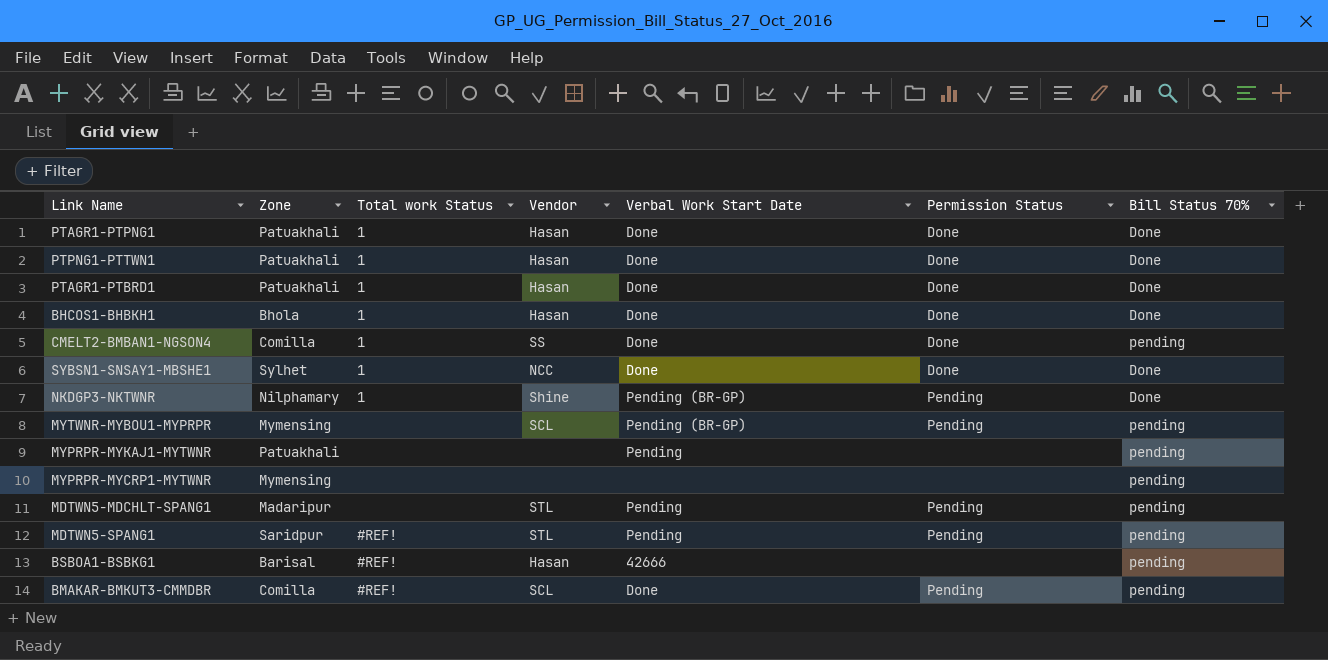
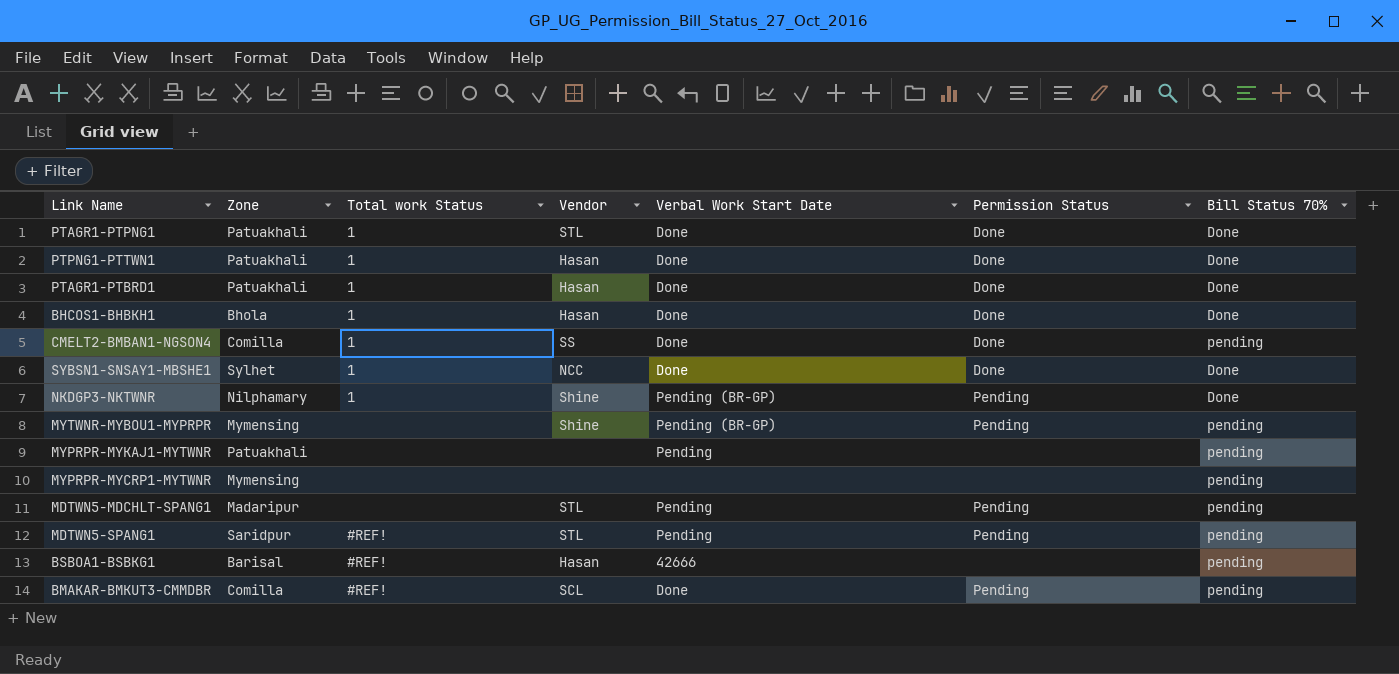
PTAGR1-PTPNG1 | Vendor: Hasan -> STL
MYTWNR-MYBOU1-MYPRPR | Vendor: SCL -> Shine

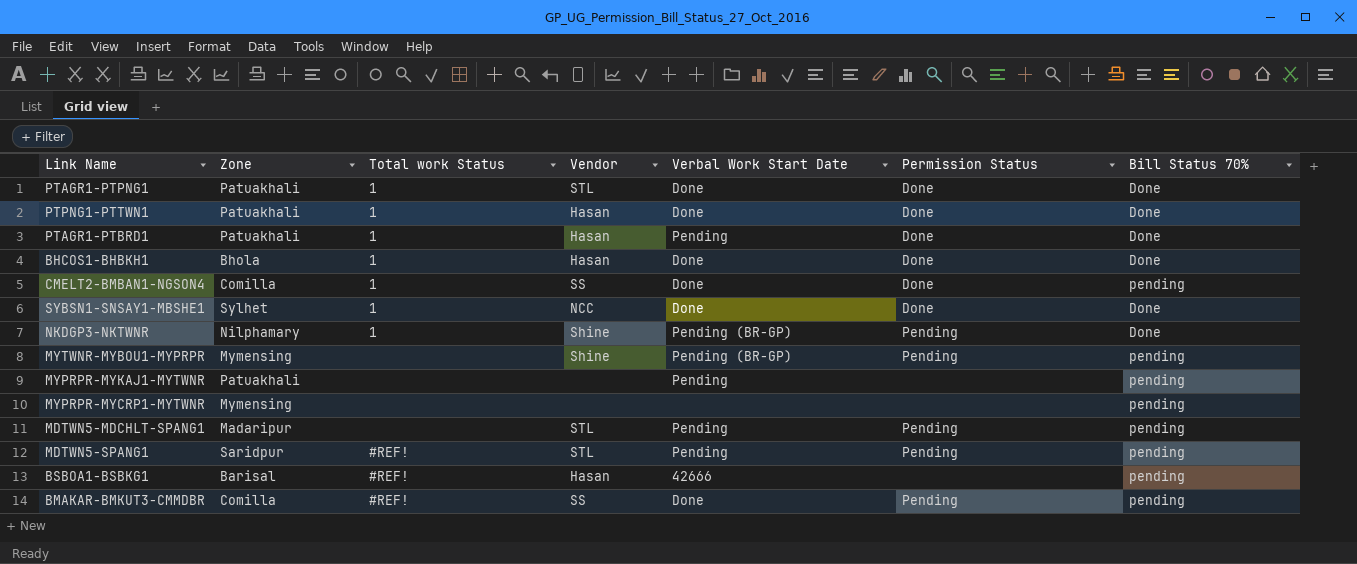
PTAGR1-PTBRD1 | Verbal Work Start Date: Done -> Pending
BMAKAR-BMKUT3-CMMDBR | Vendor: SCL -> SS

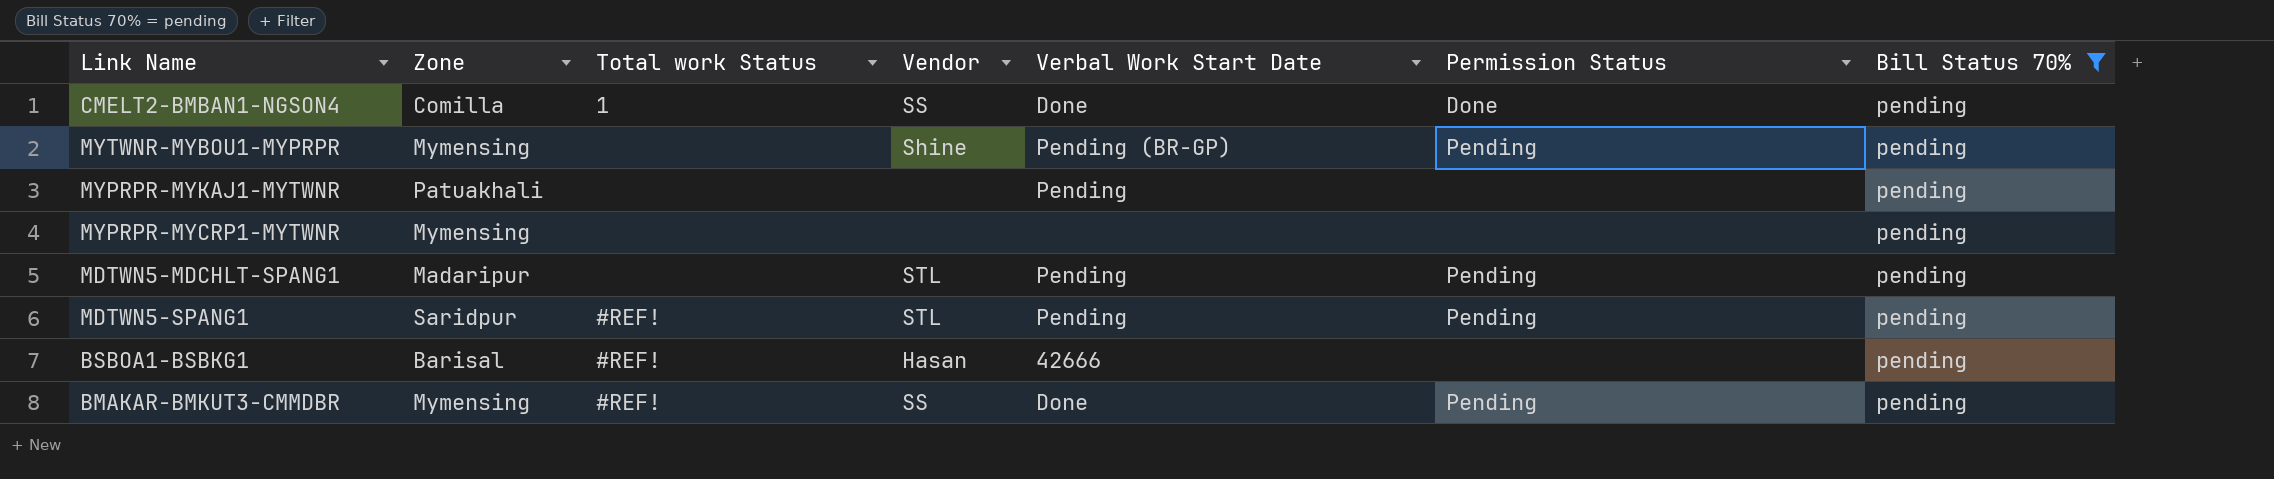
filter: none -> Bill Status 70% = pending
BMAKAR-BMKUT3-CMMDBR | Zone: Comilla -> Mymensing

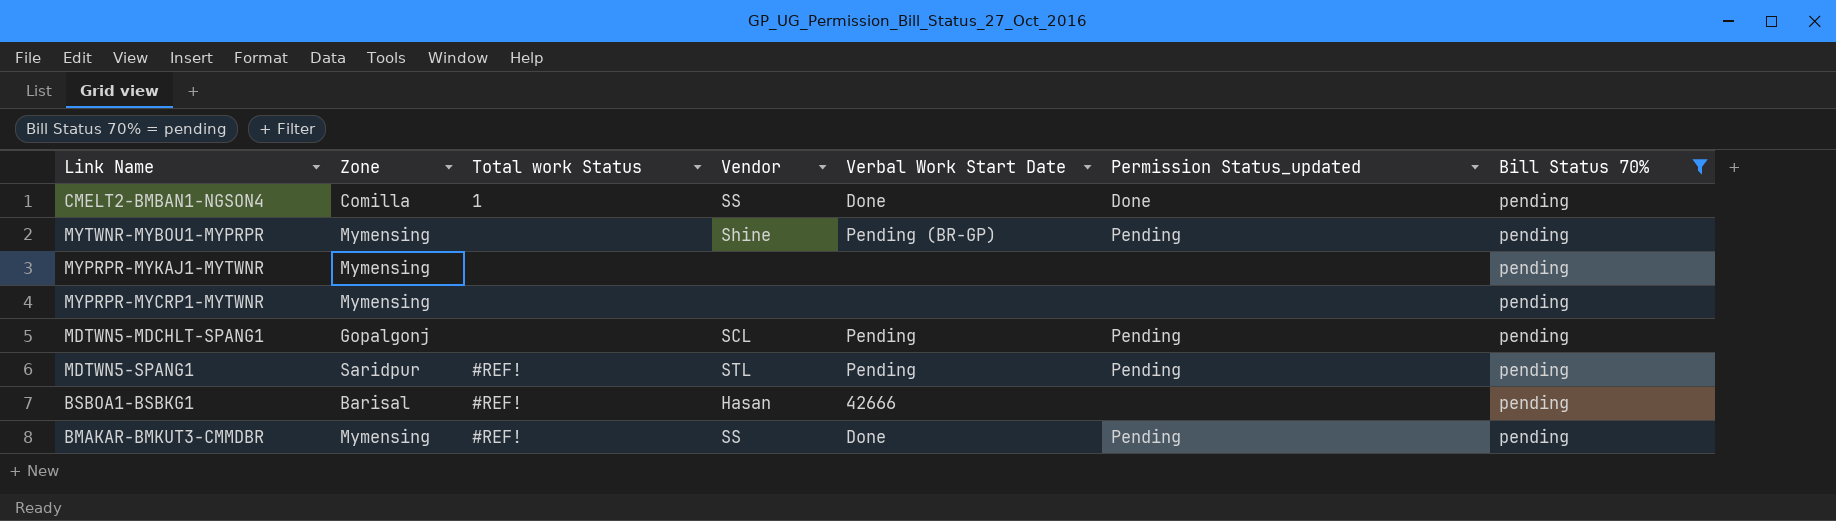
column name: Permission Status -> Permission Status_updated
MYPRPR-MYKAJ1-MYTWNR | Zone: Patuakhali -> Mymensing
MYPRPR-MYKAJ1-MYTWNR | Verbal Work Start Date: Pending -> none
MDTWN5-MDCHLT-SPANG1 | Zone: Madaripur -> Gopalgonj
MDTWN5-MDCHLT-SPANG1 | Vendor: STL -> SCL

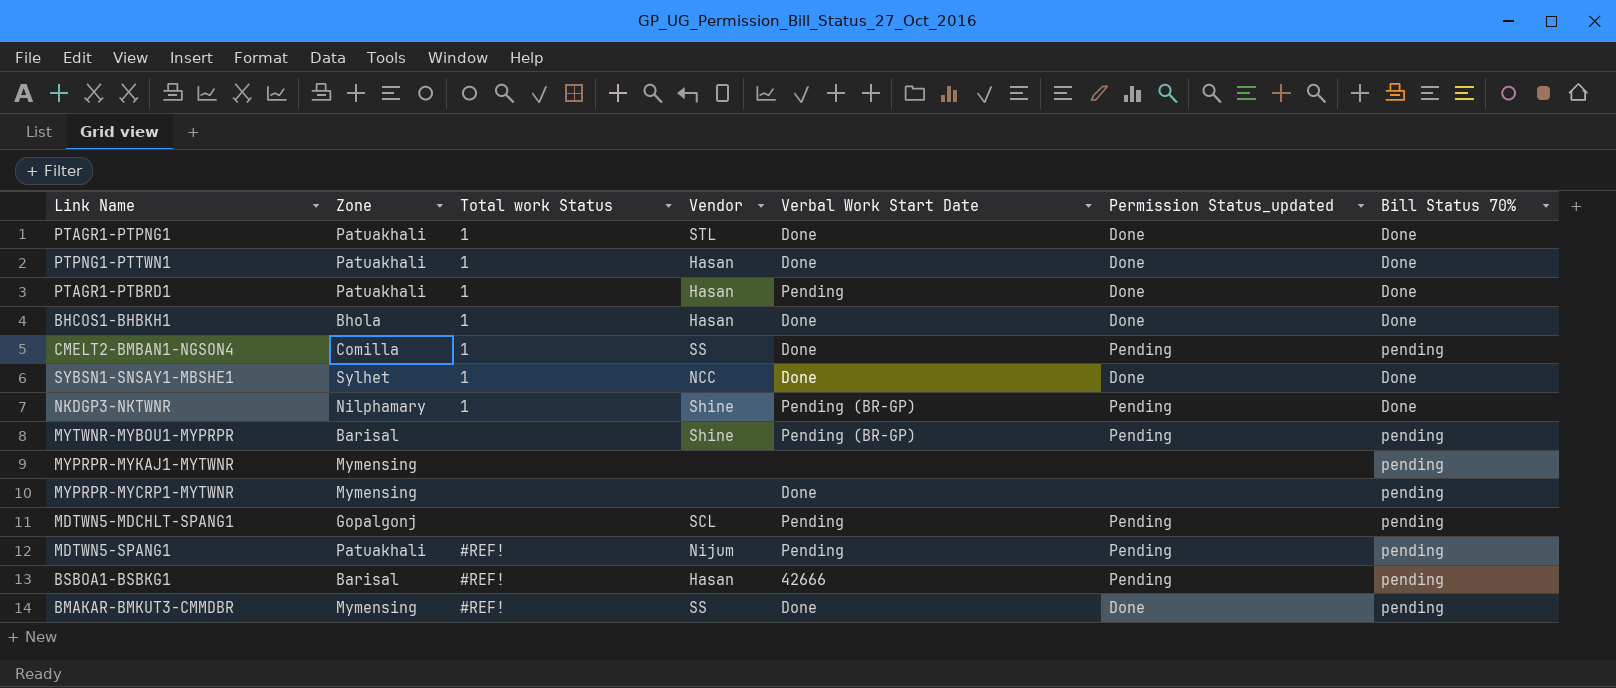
filter: Bill Status 70% = pending -> none
CMELT2-BMBAN1-NGSON4 | Permission Status_updated: Done -> Pending
MYTWNR-MYBOU1-MYPRPR | Zone: Mymensing -> Barisal
MYPRPR-MYCRP1-MYTWNR | Verbal Work Start Date: none -> Done
MDTWN5-SPANG1 | Zone: Saridpur -> Patuakhali
MDTWN5-SPANG1 | Vendor: STL -> Nijum
BSBOA1-BSBKG1 | Permission Status_updated: none -> Pending
BMAKAR-BMKUT3-CMMDBR | Permission Status_updated: Pending -> Done

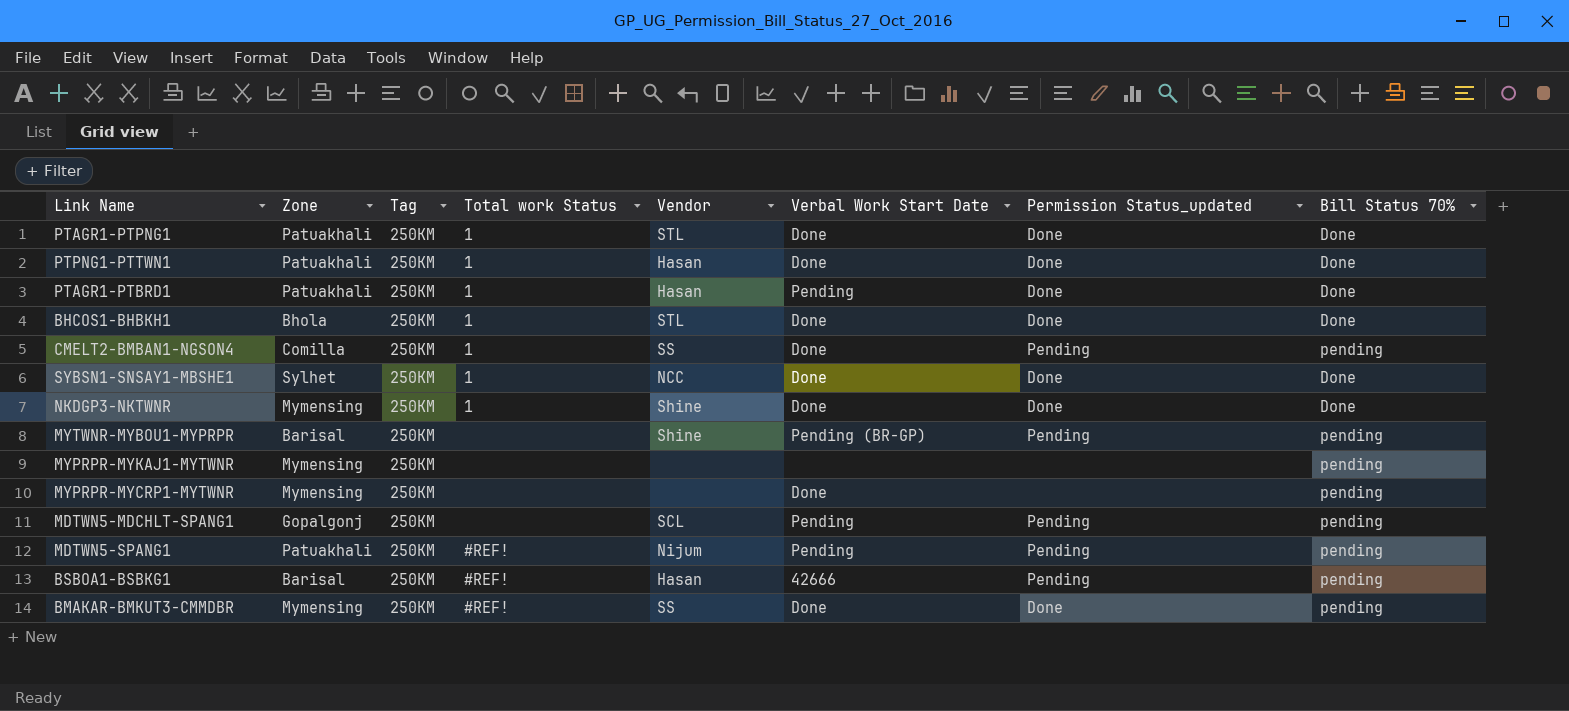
column Tag | position: none -> 3
BHCOS1-BHBKH1 | Vendor: Hasan -> STL
NKDGP3-NKTWNR | Zone: Nilphamary -> Mymensing
NKDGP3-NKTWNR | Verbal Work Start Date: Pending (BR-GP) -> Done
NKDGP3-NKTWNR | Permission Status_updated: Pending -> Done

